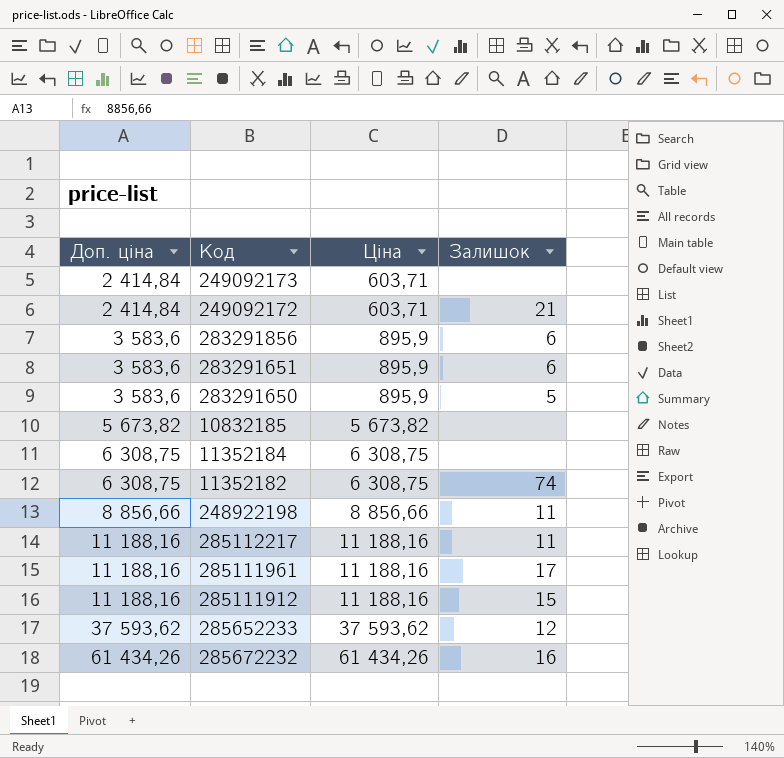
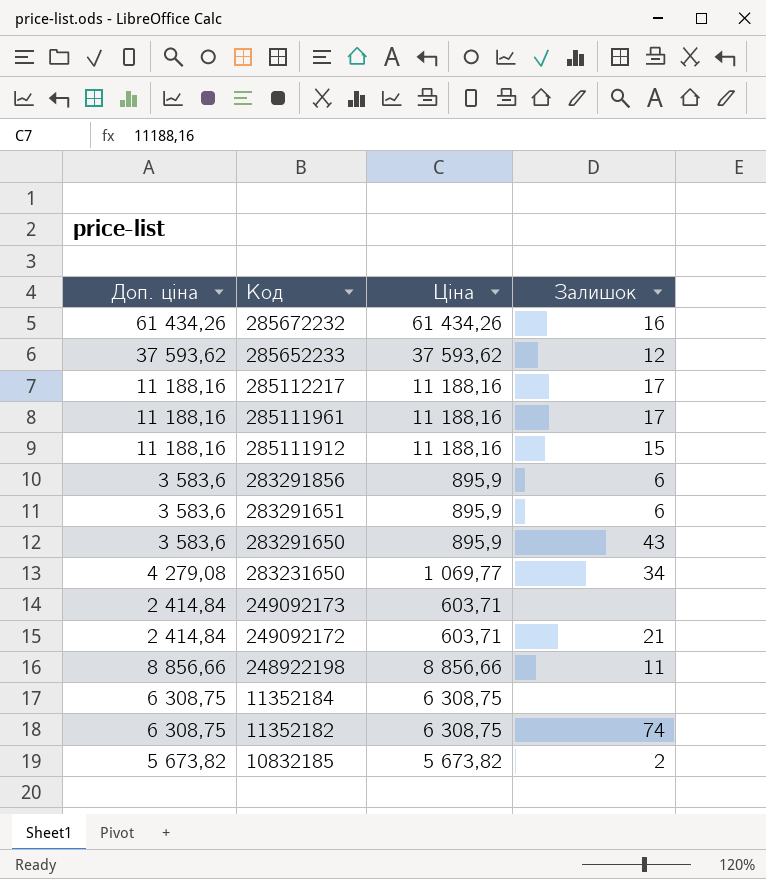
row order: Доп. ціна ascending -> Код descending
285112217 | Залишок: 11 -> 17
283291650 | Залишок: 5 -> 43
row 283231650: none -> 4 279,08 | 1 069,77 | 34
10832185 | Залишок: none -> 2

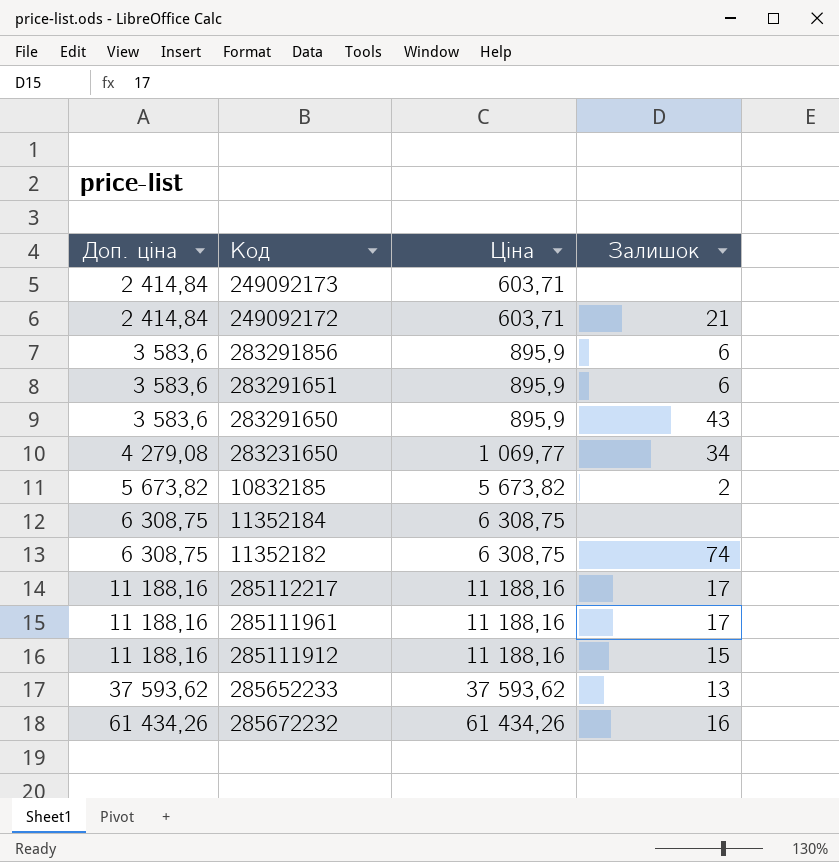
row order: Код descending -> Доп. ціна ascending
row 248922198: 8 856,66 | 8 856,66 | 11 -> none
285652233 | Залишок: 12 -> 13

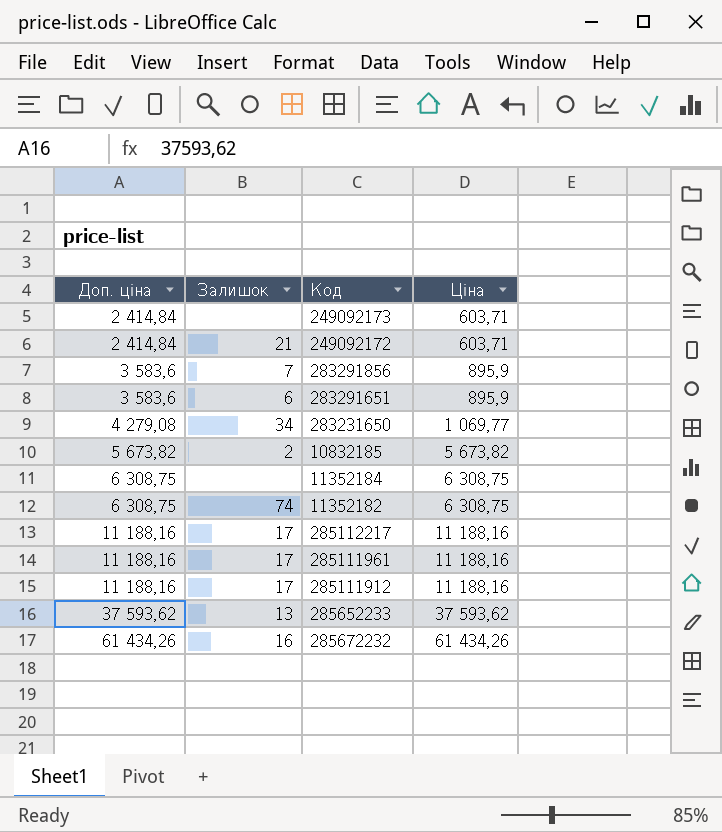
column Залишок | position: 4 -> 2
row 283291650: 3 583,6 | 895,9 | 43 -> none
283291856 | Залишок: 6 -> 7
285111912 | Залишок: 15 -> 17

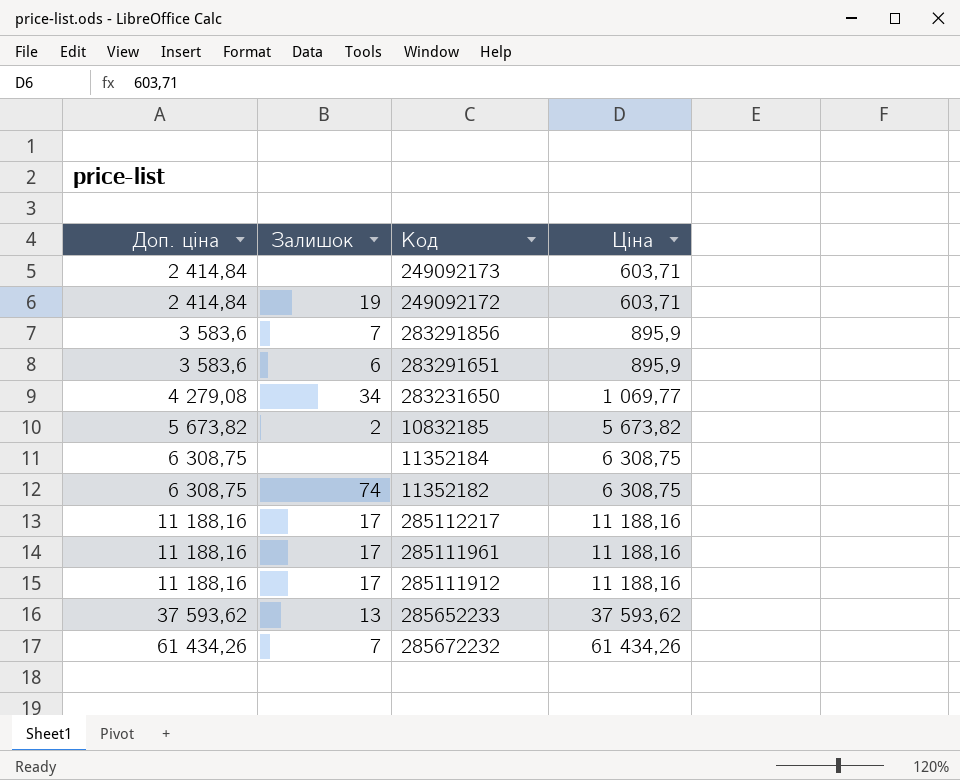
249092172 | Залишок: 21 -> 19
285672232 | Залишок: 16 -> 7

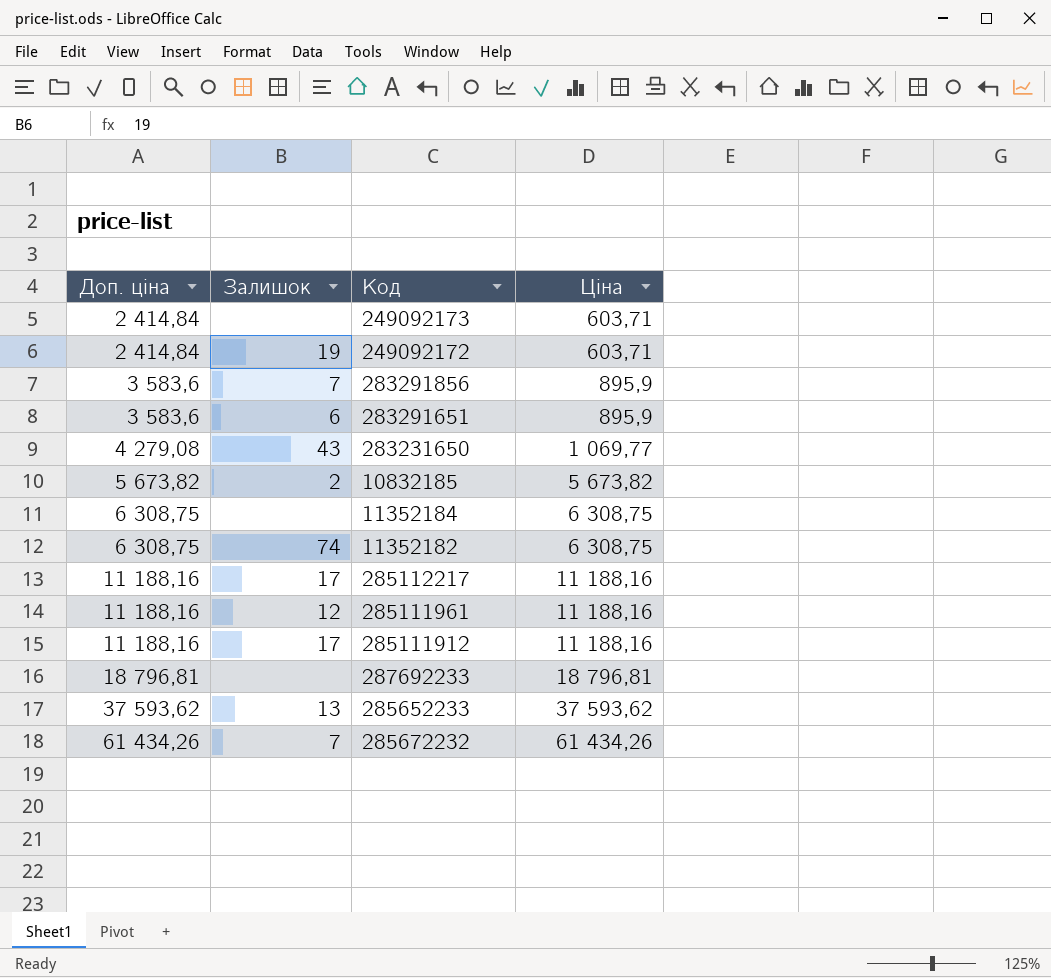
283231650 | Залишок: 34 -> 43
285111961 | Залишок: 17 -> 12
row 287692233: none -> 18 796,81 | none | 18 796,81

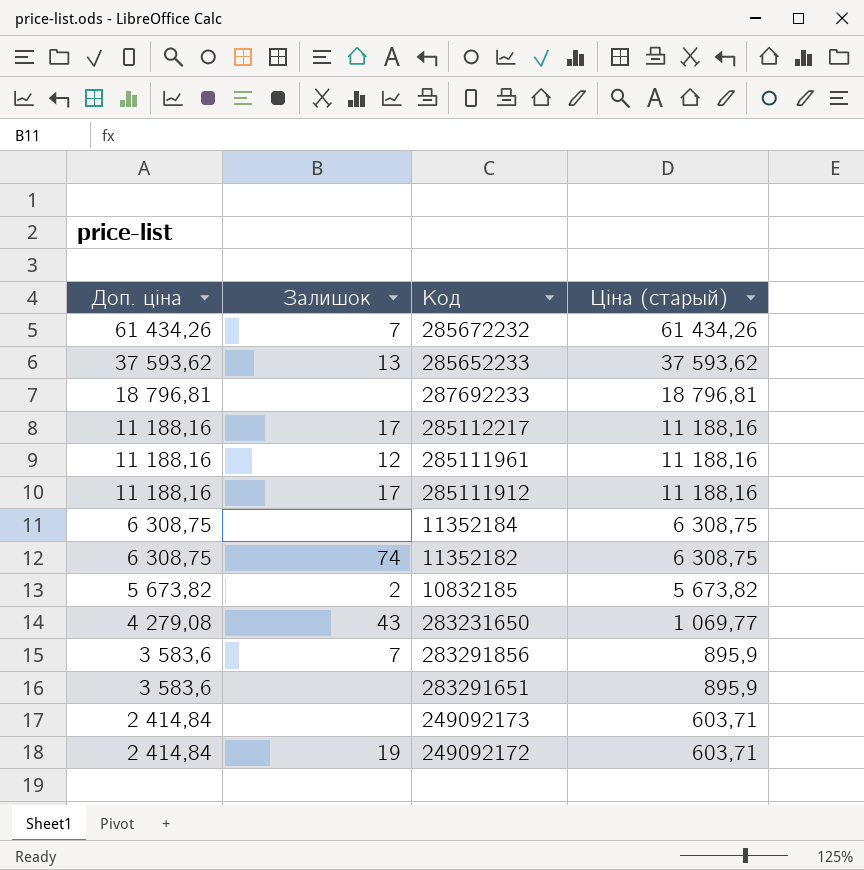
row order: Доп. ціна ascending -> Доп. ціна descending
column name: Ціна -> Ціна (старый)
283291651 | Залишок: 6 -> none

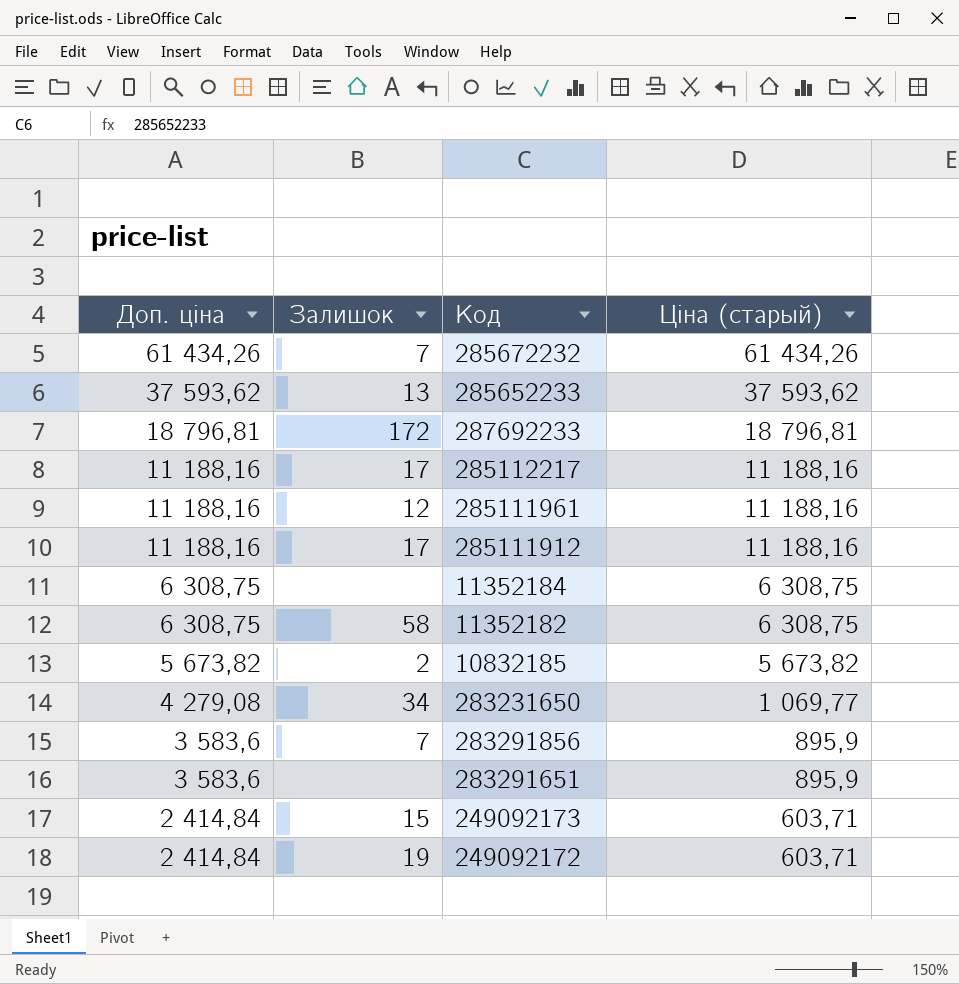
287692233 | Залишок: none -> 172
11352182 | Залишок: 74 -> 58
283231650 | Залишок: 43 -> 34
249092173 | Залишок: none -> 15

